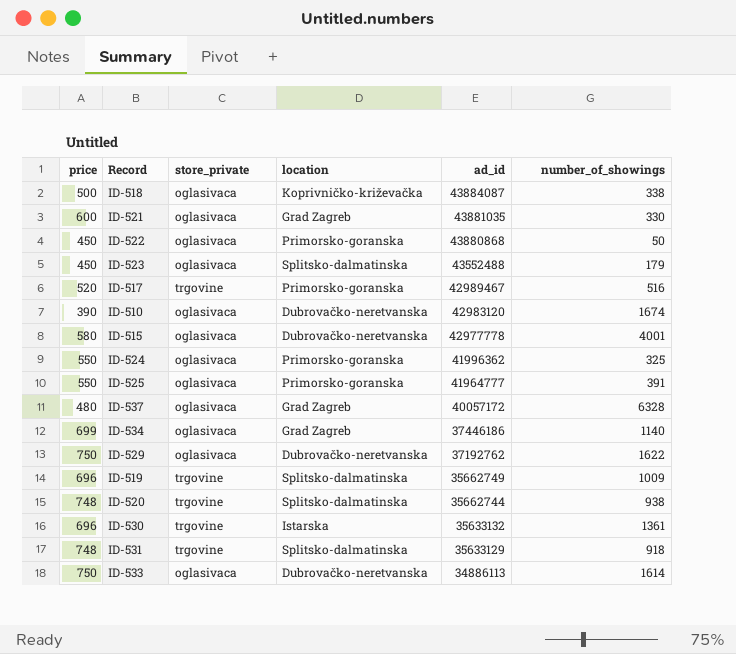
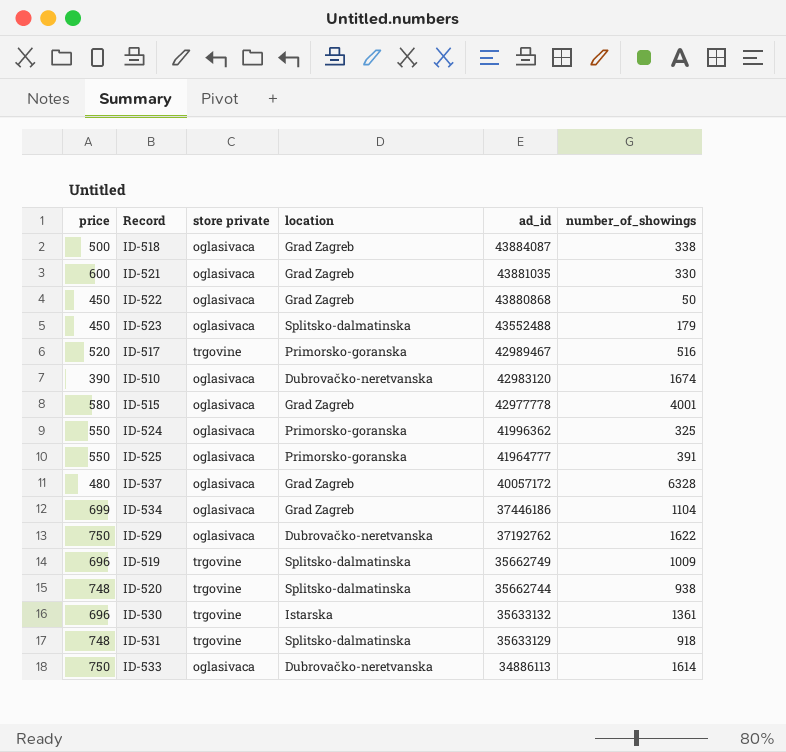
column name: store_private -> store private
ID-518 | location: Koprivničko-križevačka -> Grad Zagreb
ID-522 | location: Primorsko-goranska -> Grad Zagreb
ID-515 | location: Dubrovačko-neretvanska -> Grad Zagreb
ID-534 | number_of_showings: 1140 -> 1104

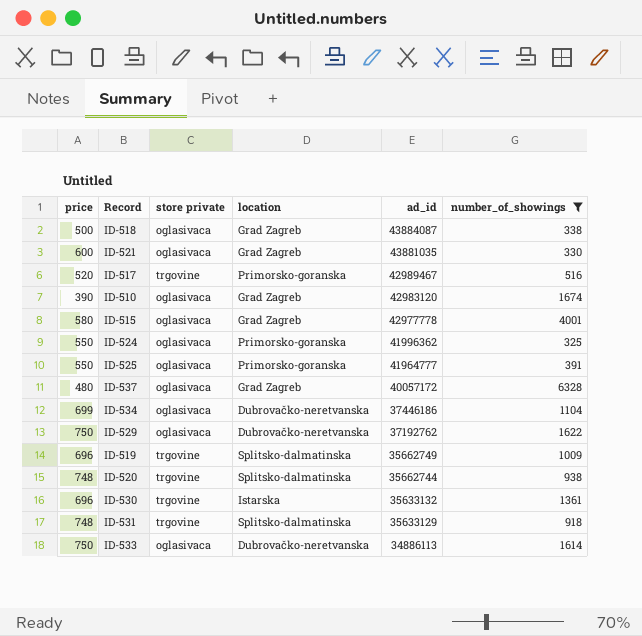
filter: none -> number_of_showings >= 325
ID-510 | location: Dubrovačko-neretvanska -> Grad Zagreb
ID-534 | location: Grad Zagreb -> Dubrovačko-neretvanska

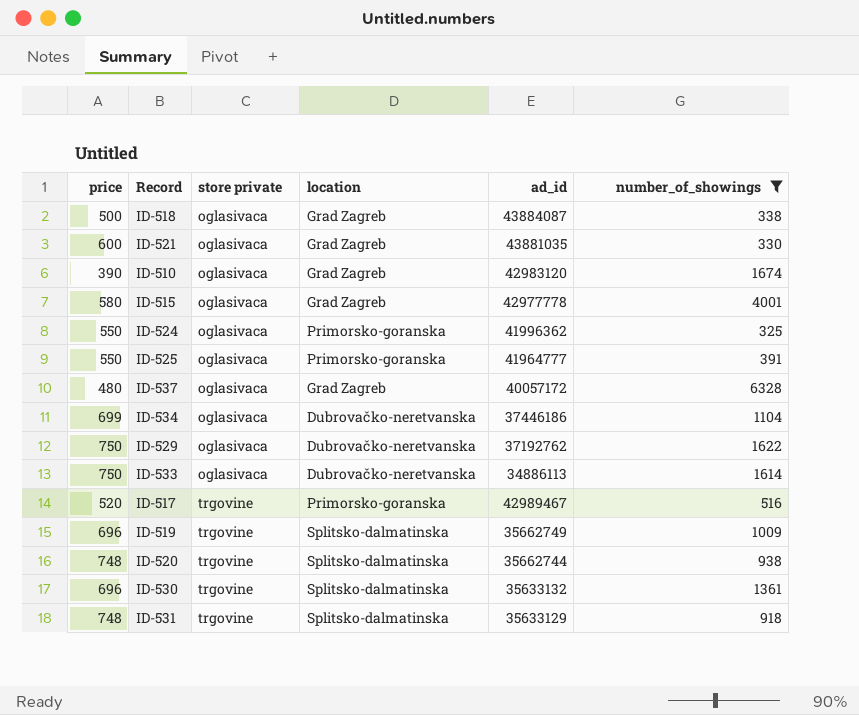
row order: ad_id descending -> store private ascending
ID-530 | location: Istarska -> Splitsko-dalmatinska

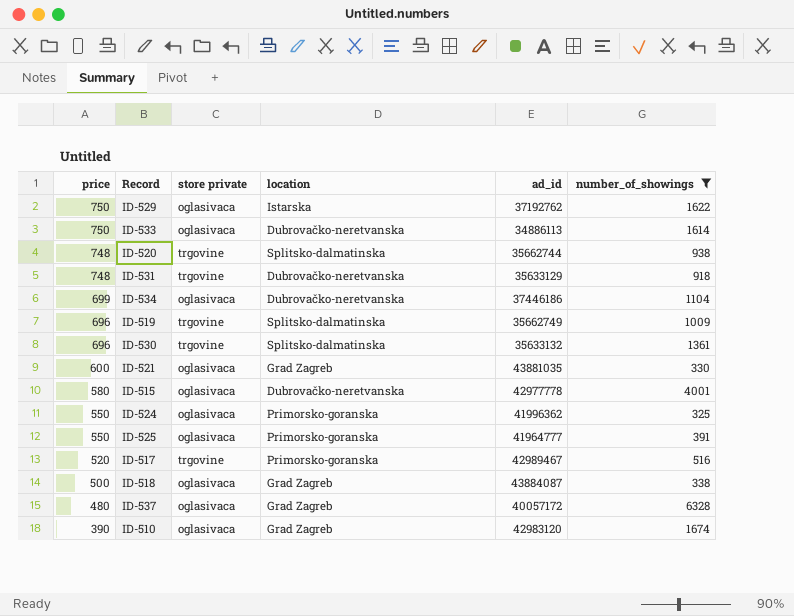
row order: store private ascending -> price descending
ID-529 | location: Dubrovačko-neretvanska -> Istarska
ID-531 | location: Splitsko-dalmatinska -> Dubrovačko-neretvanska
ID-515 | location: Grad Zagreb -> Dubrovačko-neretvanska

